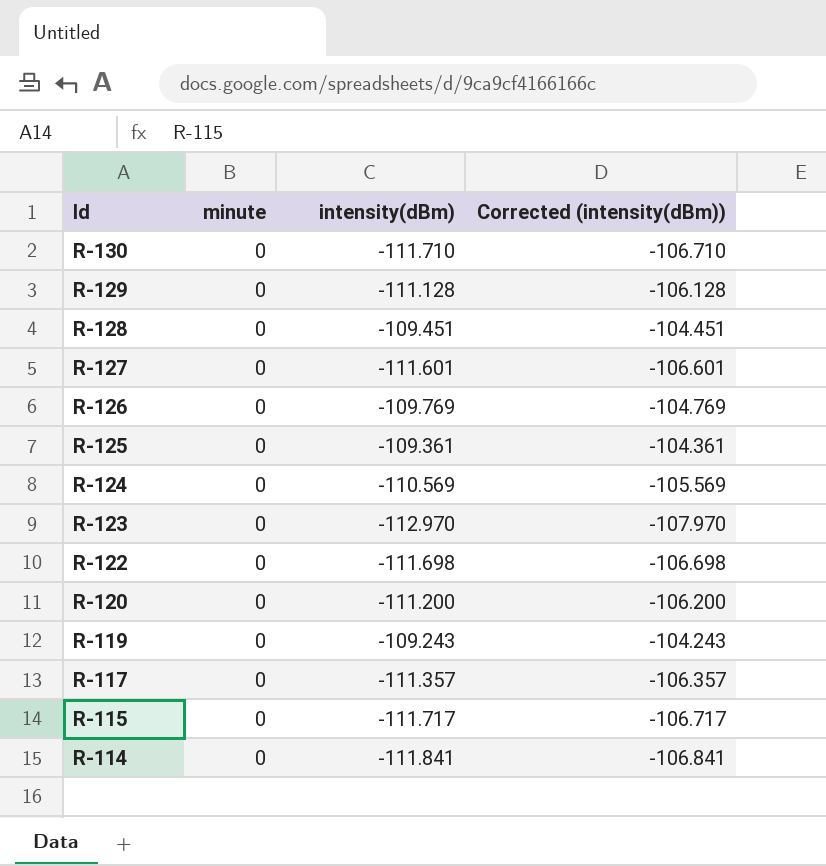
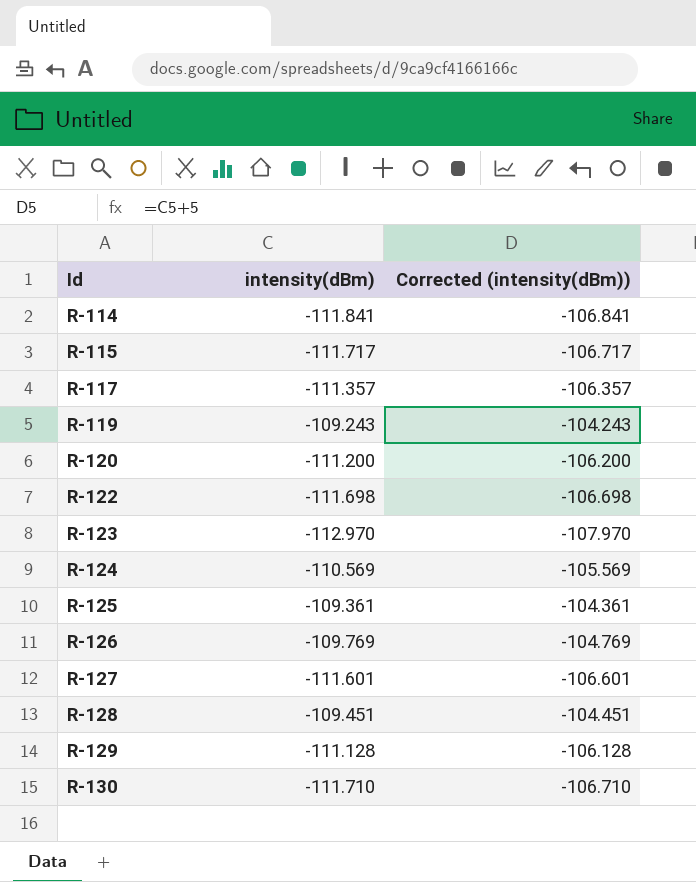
row order: Id descending -> Id ascending
column minute | position: 2 -> none

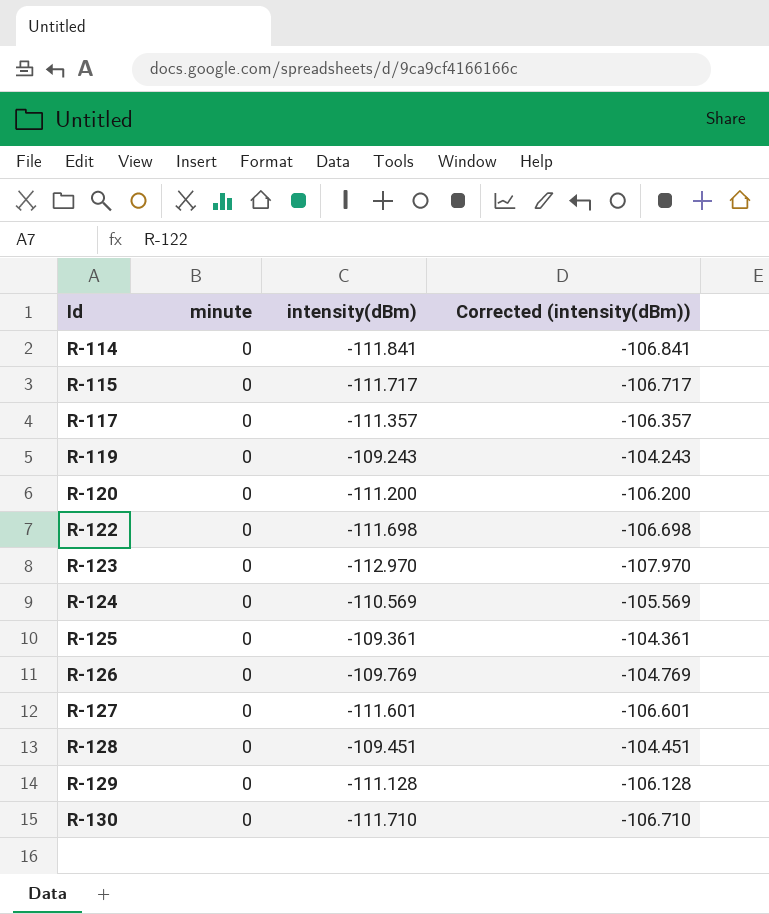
column minute | position: none -> 2

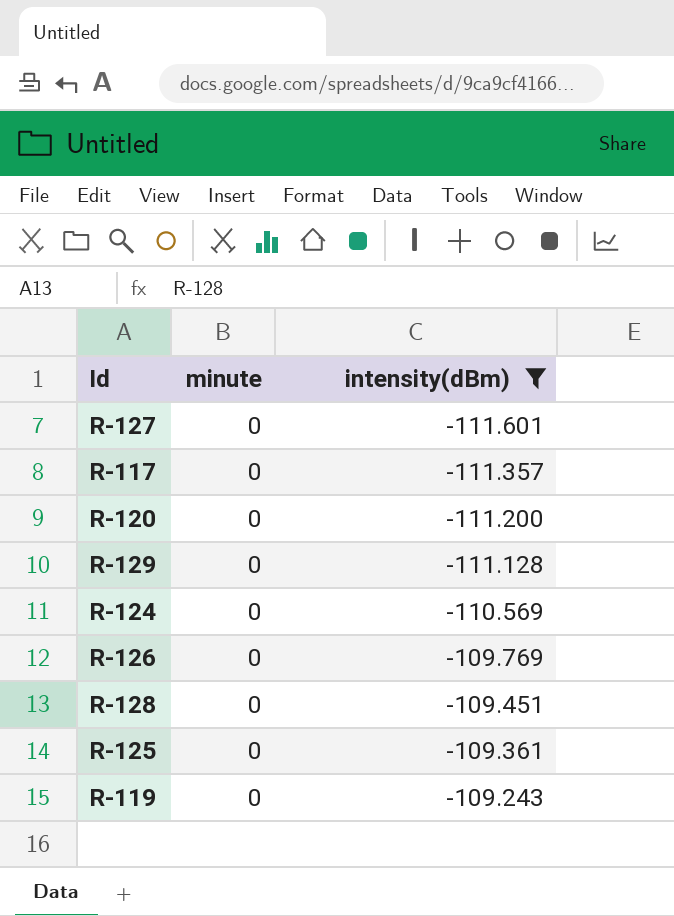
filter: none -> intensity(dBm) >= -111.601
row order: Id ascending -> intensity(dBm) ascending
column Corrected (intensity(dBm)) | formula: [intensity(dBm)] + 5 -> none

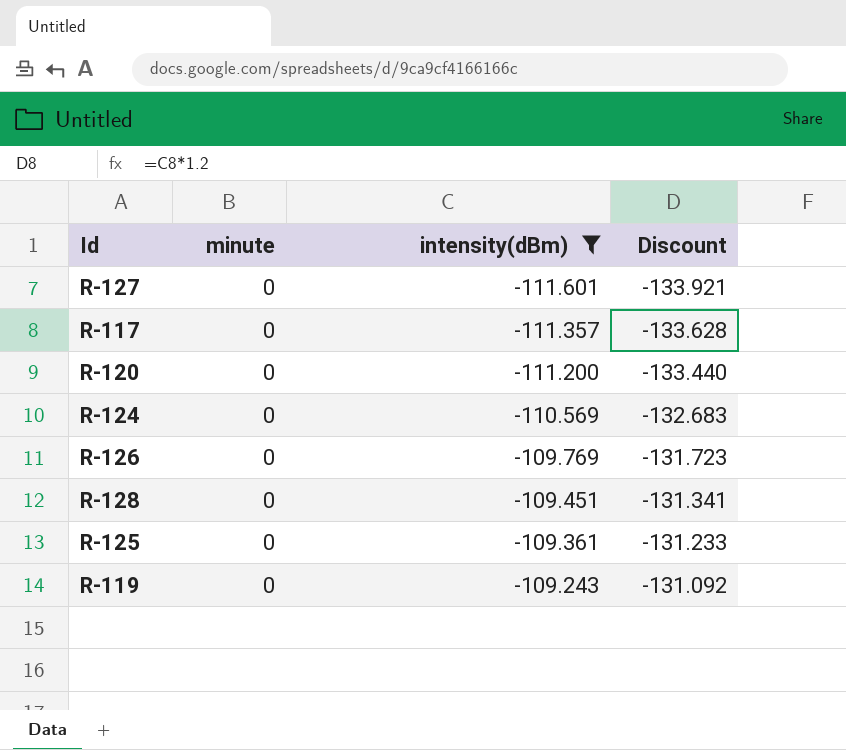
column Discount | formula: none -> [intensity(dBm)] * 1.2
row R-129: 0 | -111.128 -> none

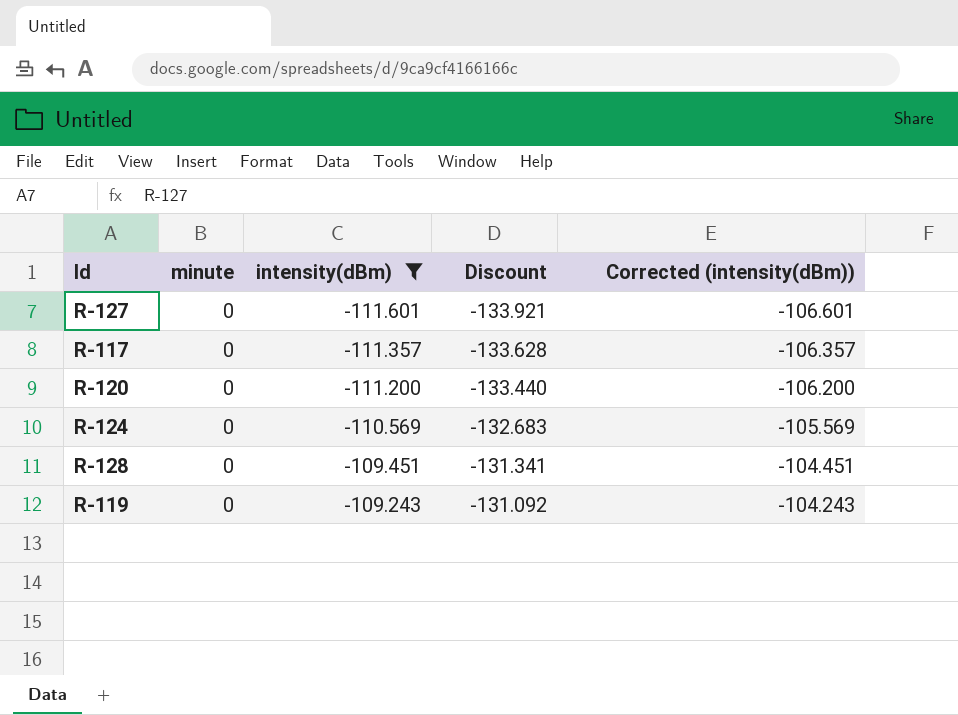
column Corrected (intensity(dBm)) | formula: none -> [intensity(dBm)] + 5
row R-126: 0 | -109.769 | -131.723 -> none
row R-125: 0 | -109.361 | -131.233 -> none

